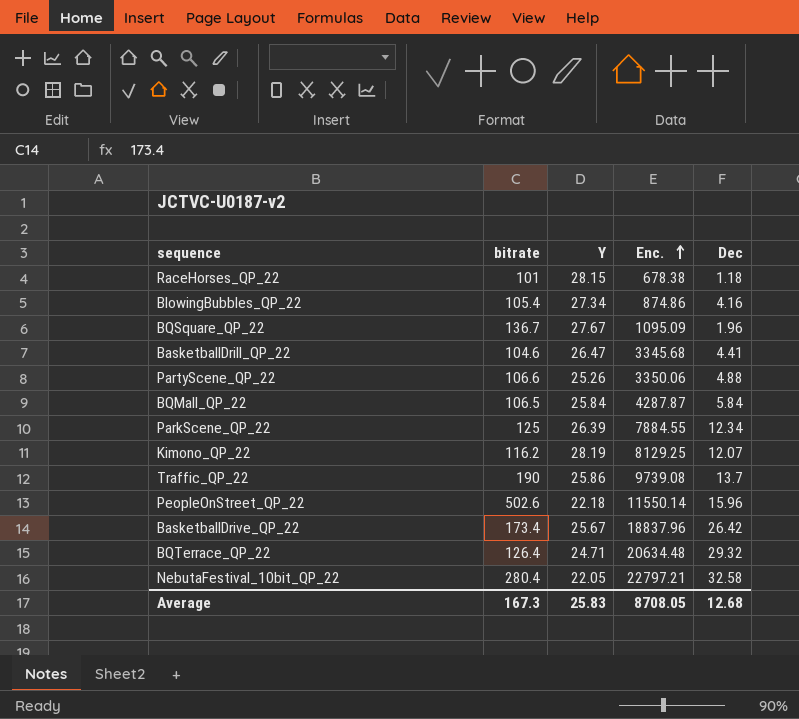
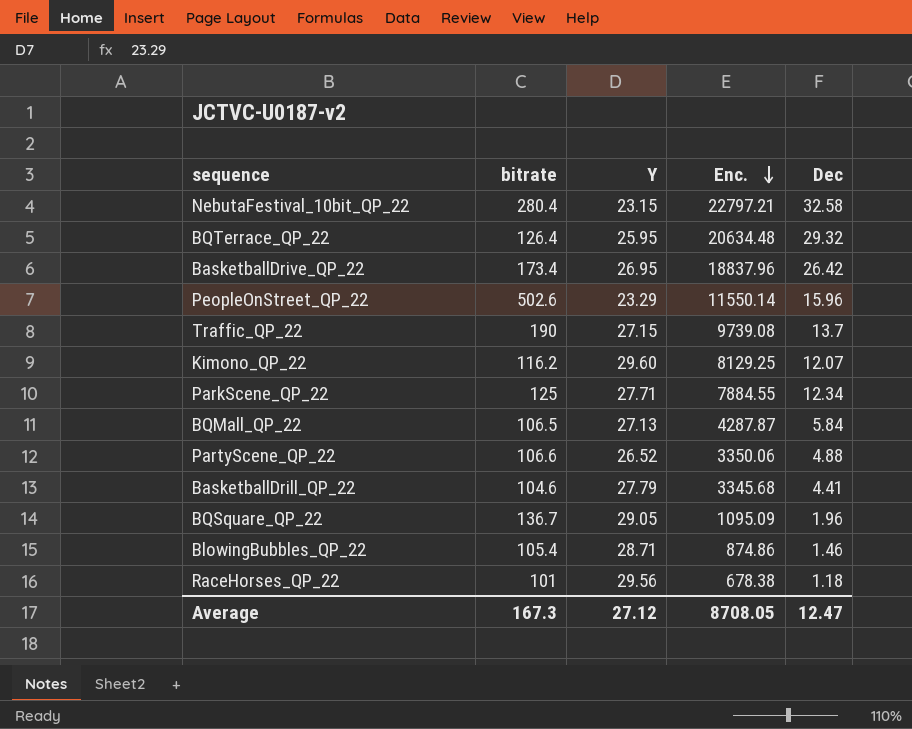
row order: Enc. ascending -> Enc. descending
NebutaFestival_10bit_QP_22 | Y: 22.05 -> 23.15
BQTerrace_QP_22 | Y: 24.71 -> 25.95
BasketballDrive_QP_22 | Y: 25.67 -> 26.95
PeopleOnStreet_QP_22 | Y: 22.18 -> 23.29
Traffic_QP_22 | Y: 25.86 -> 27.15
Kimono_QP_22 | Y: 28.19 -> 29.60
ParkScene_QP_22 | Y: 26.39 -> 27.71
BQMall_QP_22 | Y: 25.84 -> 27.13
PartyScene_QP_22 | Y: 25.26 -> 26.52
BasketballDrill_QP_22 | Y: 26.47 -> 27.79
BQSquare_QP_22 | Y: 27.67 -> 29.05
BlowingBubbles_QP_22 | Y: 27.34 -> 28.71
BlowingBubbles_QP_22 | Dec: 4.16 -> 1.46
RaceHorses_QP_22 | Y: 28.15 -> 29.56
Average | Y: 25.83 -> 27.12
Average | Dec: 12.68 -> 12.47

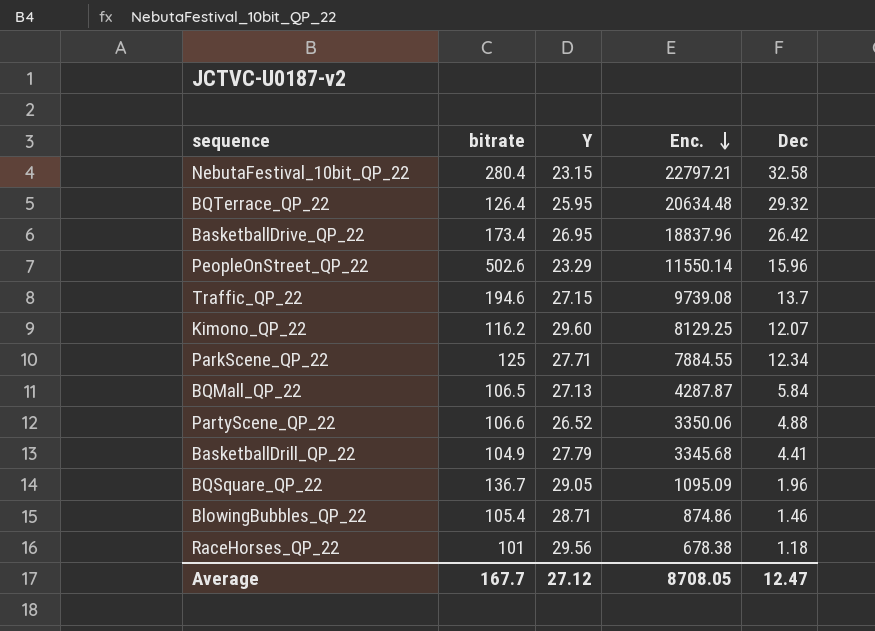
Traffic_QP_22 | bitrate: 190 -> 194.6
BasketballDrill_QP_22 | bitrate: 104.6 -> 104.9
Average | bitrate: 167.3 -> 167.7

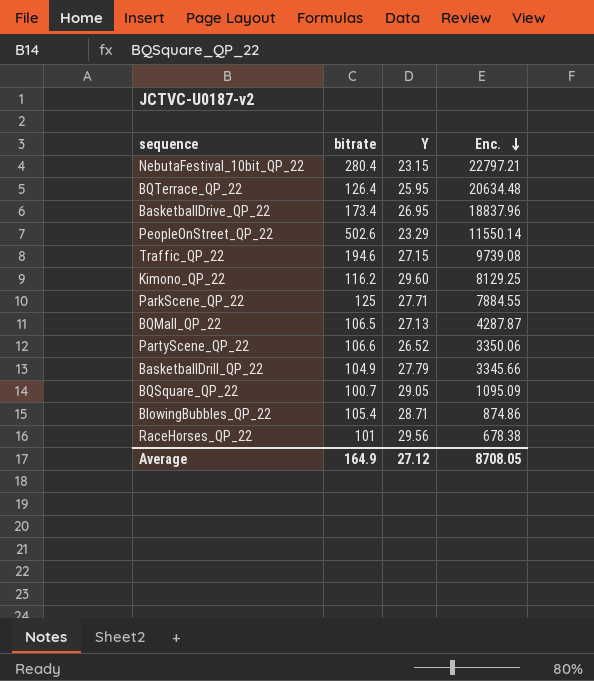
column Dec | position: 5 -> none
BasketballDrill_QP_22 | Enc.: 3345.68 -> 3345.66
BQSquare_QP_22 | bitrate: 136.7 -> 100.7
Average | bitrate: 167.7 -> 164.9

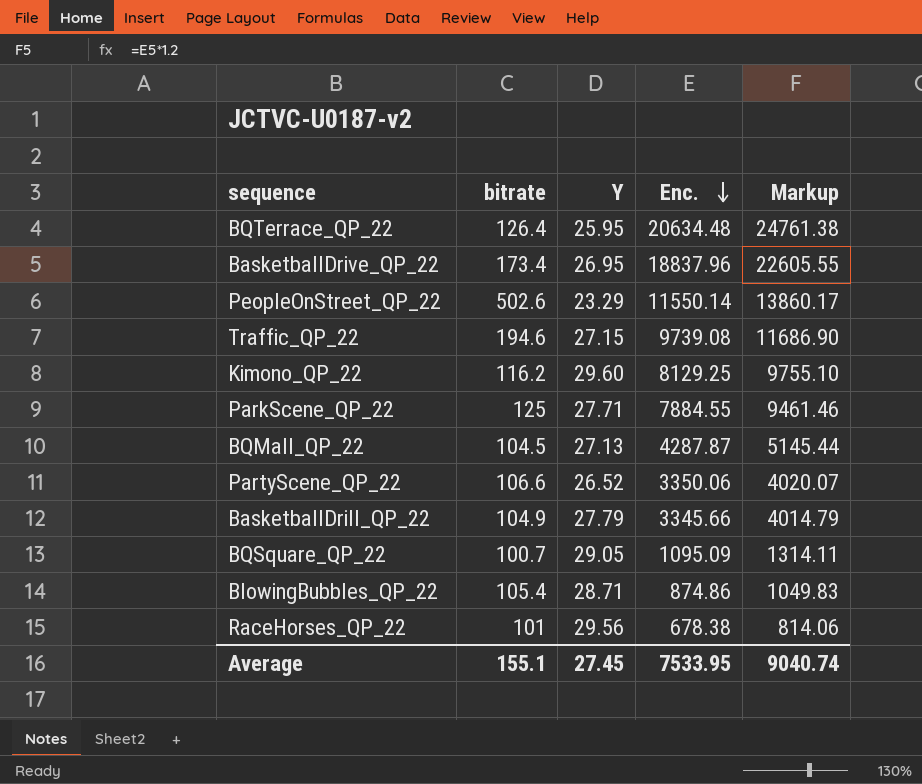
column Markup | formula: none -> [Enc.] * 1.2
row NebutaFestival_10bit_QP_22: 280.4 | 23.15 | 22797.21 -> none
BQMall_QP_22 | bitrate: 106.5 -> 104.5
Average | bitrate: 164.9 -> 155.1
Average | Y: 27.12 -> 27.45
Average | Enc.: 8708.05 -> 7533.95

